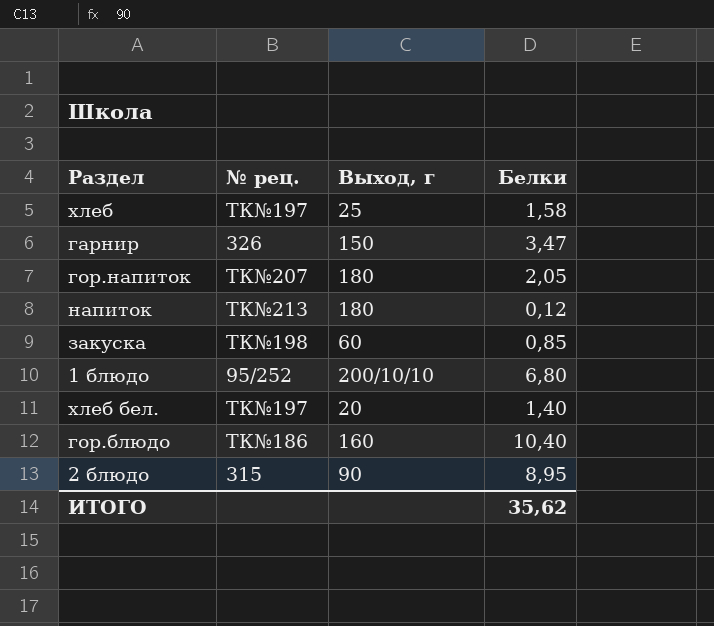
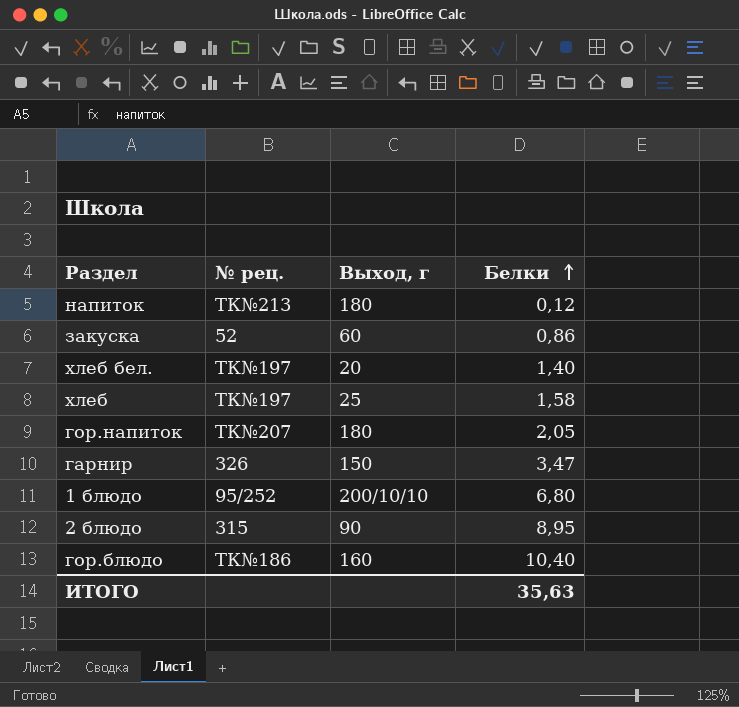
row order: none -> Белки ascending
закуска | № рец.: ТК№198 -> 52
закуска | Белки: 0,85 -> 0,86
ИТОГО | Белки: 35,62 -> 35,63

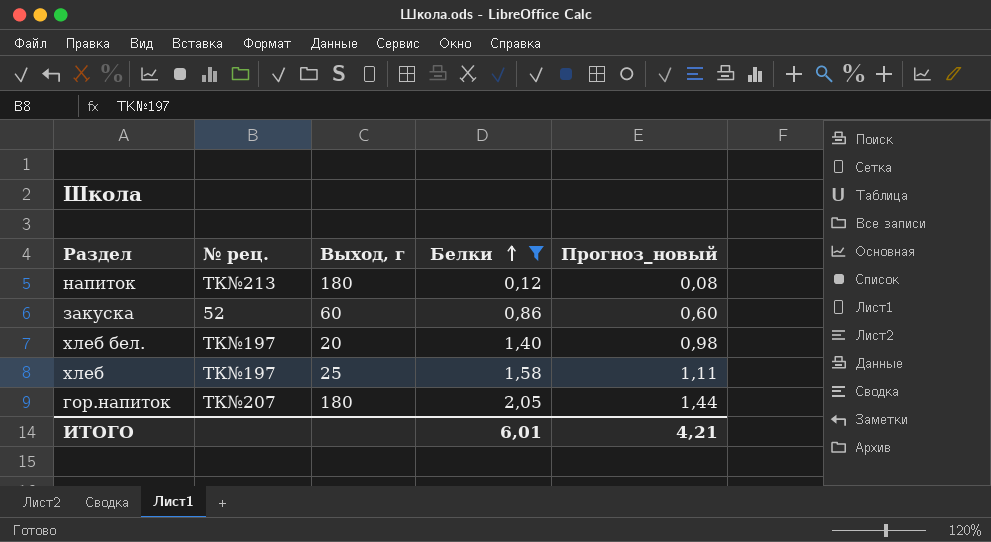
filter: none -> Белки <= 2,05
column Прогноз_новый | formula: none -> [Белки] * 0,7
ИТОГО | Белки: 35,63 -> 6,01

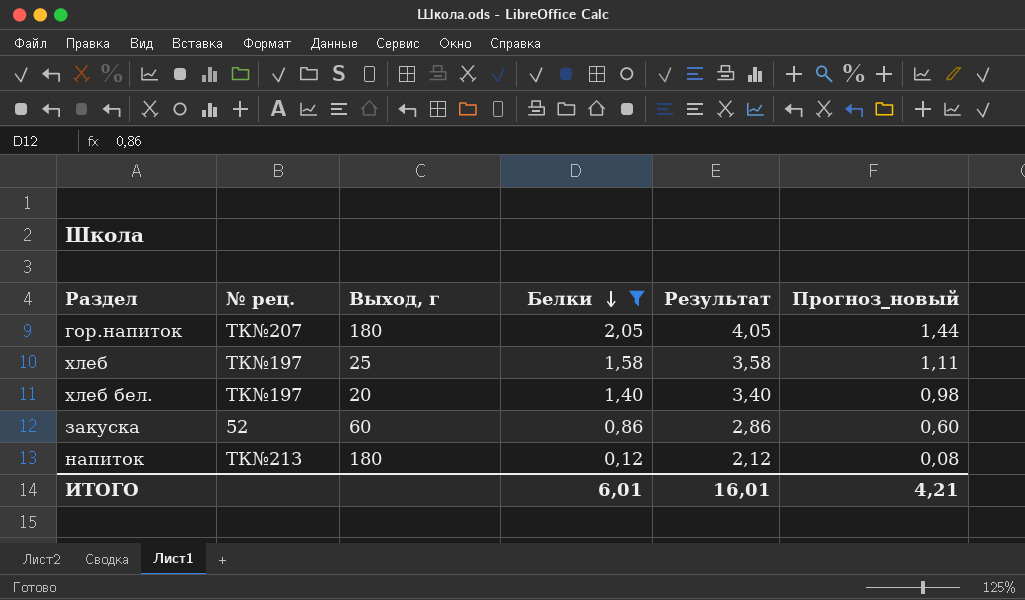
row order: Белки ascending -> Белки descending
column Результат | formula: none -> [Белки] + 2

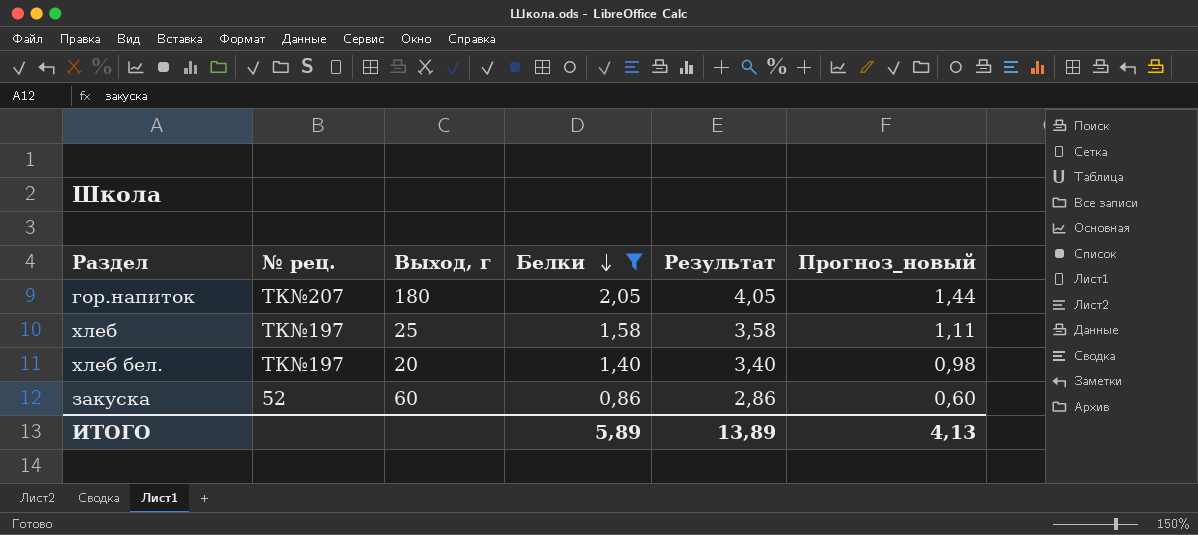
row напиток: ТК№213 | 180 | 0,12 | 2,12 | 0,08 -> none
ИТОГО | Белки: 6,01 -> 5,89
ИТОГО | Результат: 16,01 -> 13,89
ИТОГО | Прогноз_новый: 4,21 -> 4,13

